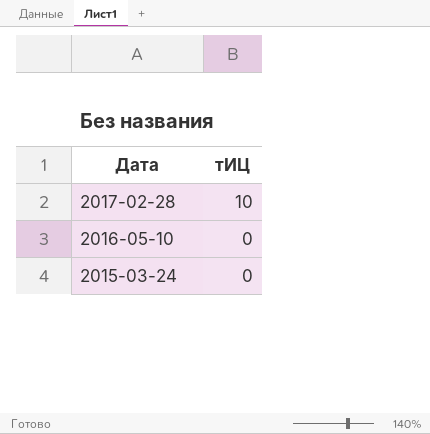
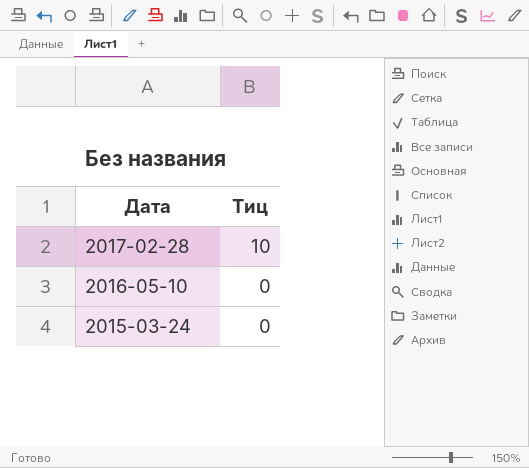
column name: тИЦ -> Тиц

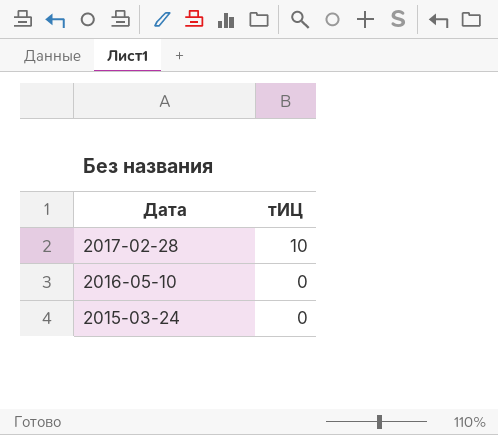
column name: Тиц -> тИЦ

